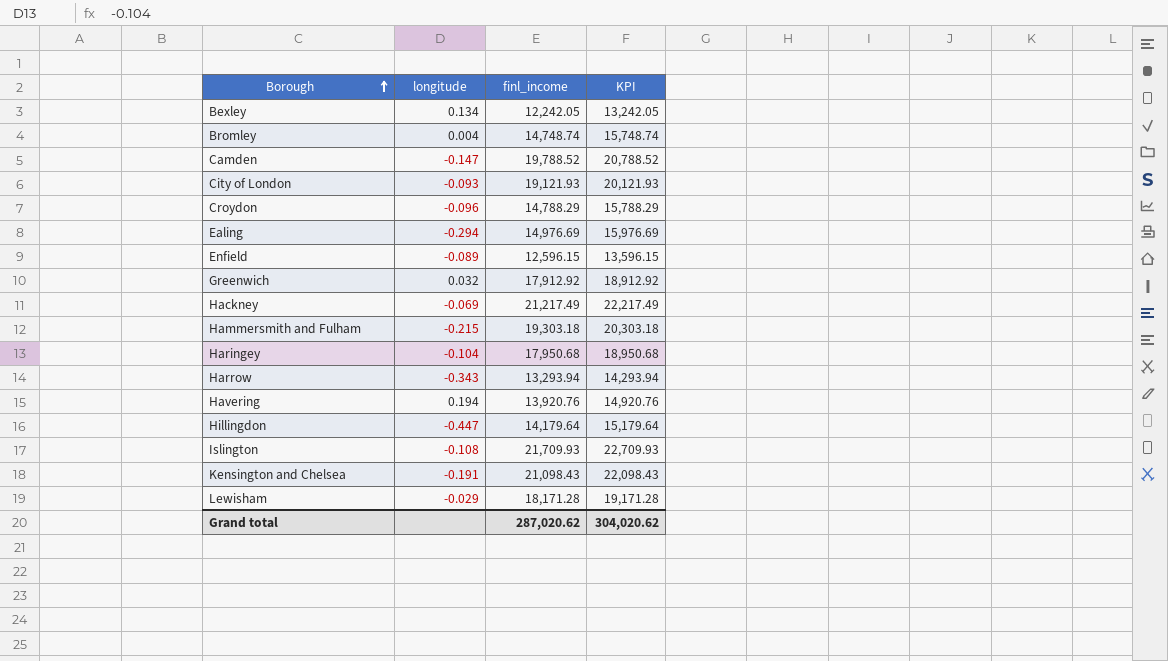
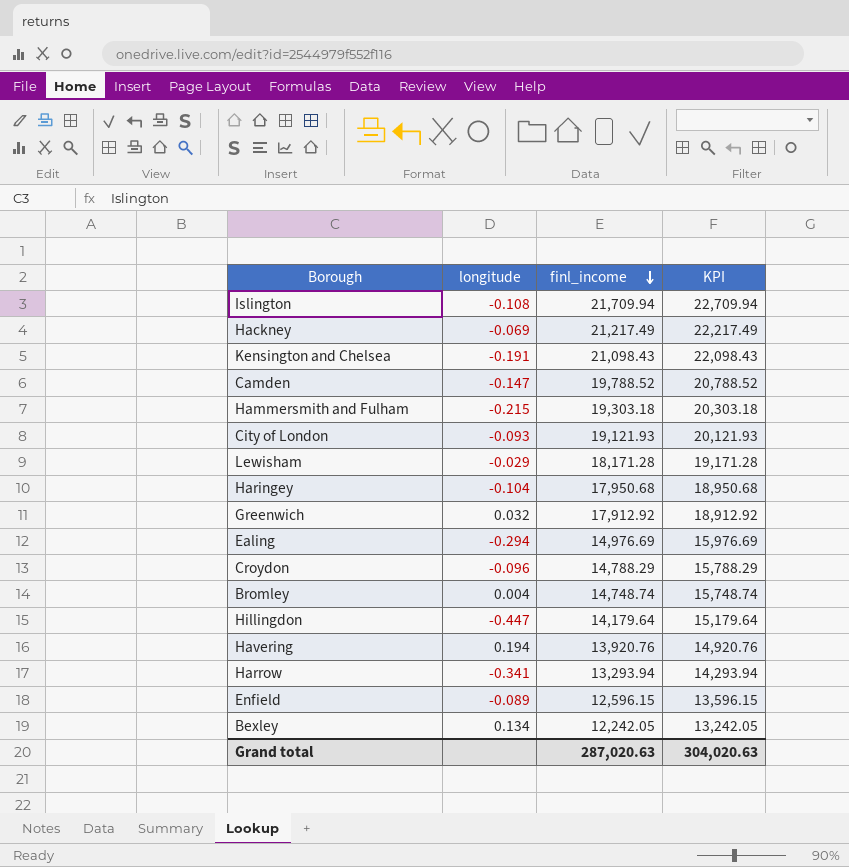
row order: Borough ascending -> finl_income descending
Islington | finl_income: 21,709.93 -> 21,709.94
Islington | KPI: 22,709.93 -> 22,709.94
Harrow | longitude: -0.343 -> -0.341
Grand total | finl_income: 287,020.62 -> 287,020.63
Grand total | KPI: 304,020.62 -> 304,020.63

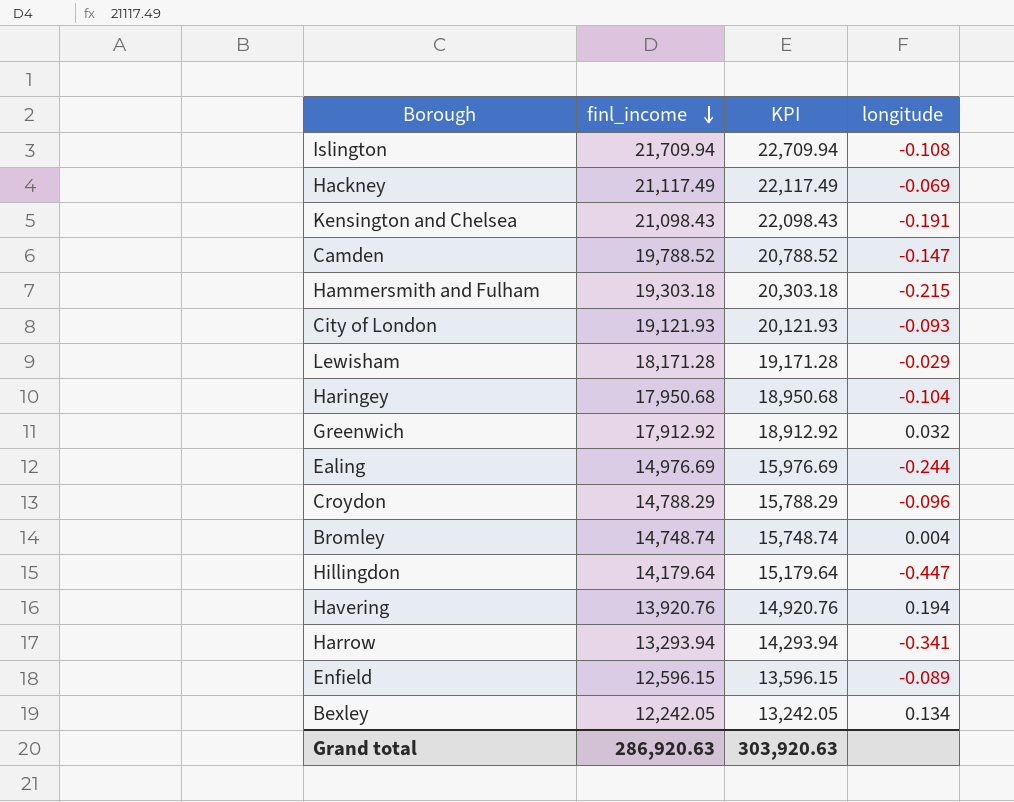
column longitude | position: 2 -> 4
Hackney | finl_income: 21,217.49 -> 21,117.49
Hackney | KPI: 22,217.49 -> 22,117.49
Ealing | longitude: -0.294 -> -0.244
Grand total | finl_income: 287,020.63 -> 286,920.63
Grand total | KPI: 304,020.63 -> 303,920.63

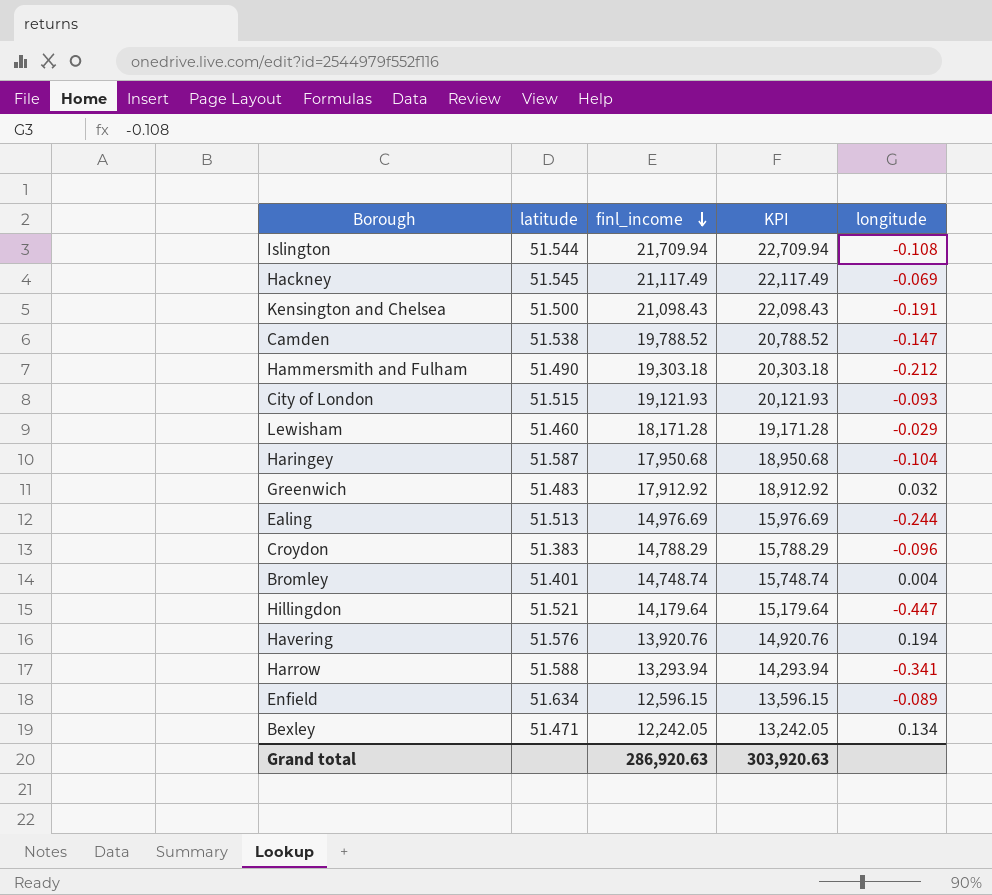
column latitude | position: none -> 2
Hammersmith and Fulham | longitude: -0.215 -> -0.212

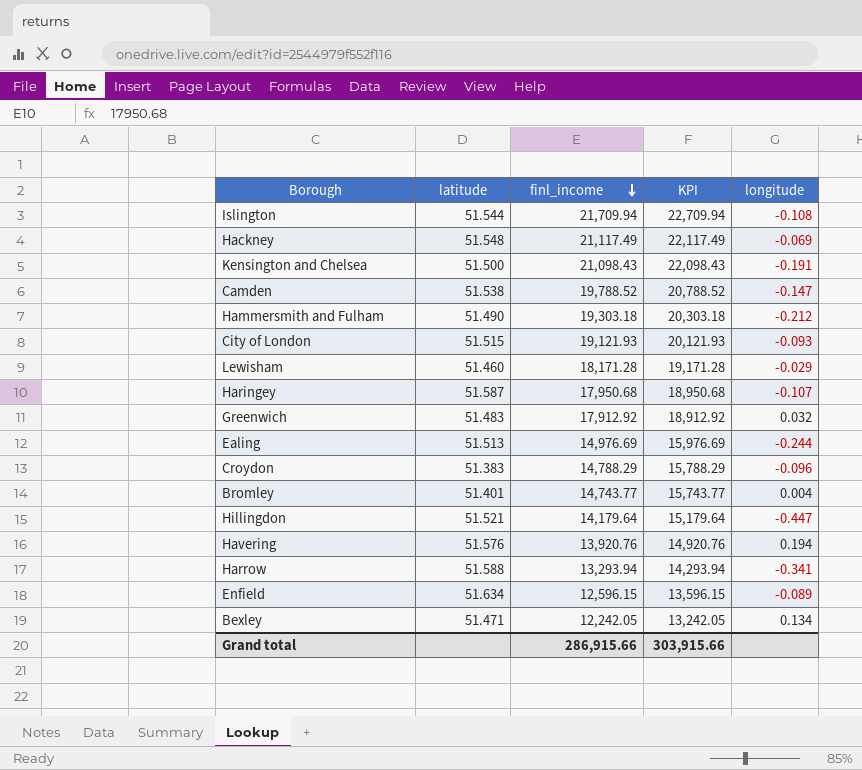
Hackney | latitude: 51.545 -> 51.548
Haringey | longitude: -0.104 -> -0.107
Bromley | finl_income: 14,748.74 -> 14,743.77
Bromley | KPI: 15,748.74 -> 15,743.77
Grand total | finl_income: 286,920.63 -> 286,915.66
Grand total | KPI: 303,920.63 -> 303,915.66

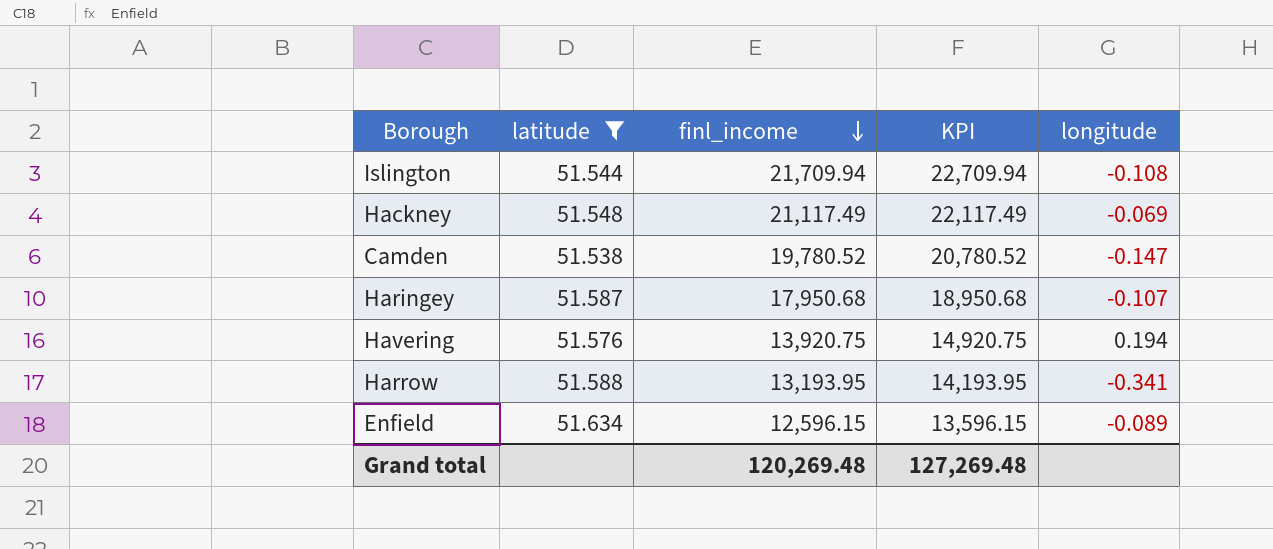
filter: none -> latitude >= 51.538
Camden | finl_income: 19,788.52 -> 19,780.52
Camden | KPI: 20,788.52 -> 20,780.52
Havering | finl_income: 13,920.76 -> 13,920.75
Havering | KPI: 14,920.76 -> 14,920.75
Harrow | finl_income: 13,293.94 -> 13,193.95
Harrow | KPI: 14,293.94 -> 14,193.95
Grand total | finl_income: 286,915.66 -> 120,269.48
Grand total | KPI: 303,915.66 -> 127,269.48

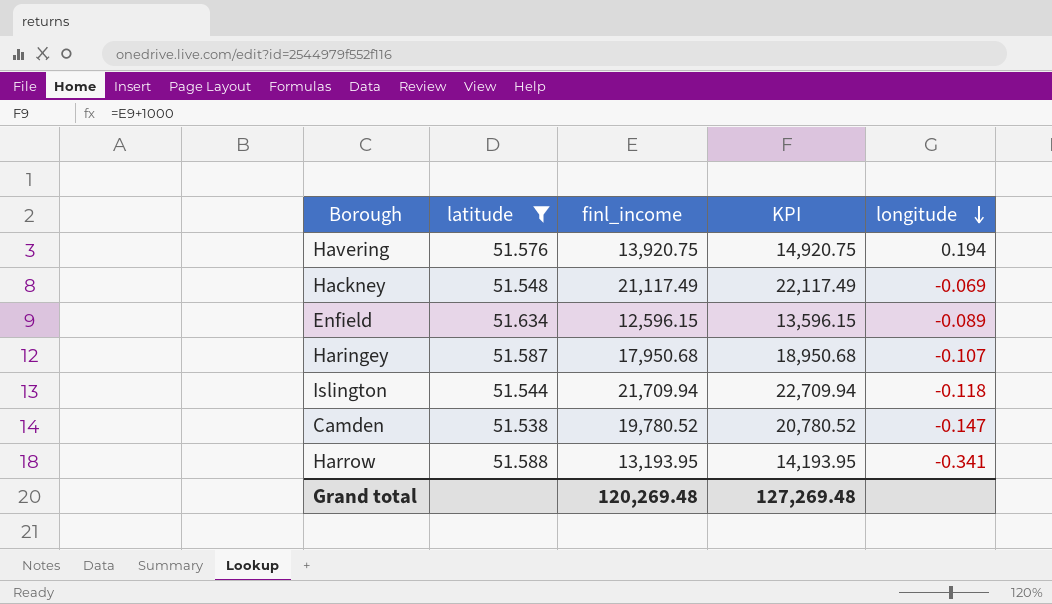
row order: finl_income descending -> longitude descending
Islington | longitude: -0.108 -> -0.118

